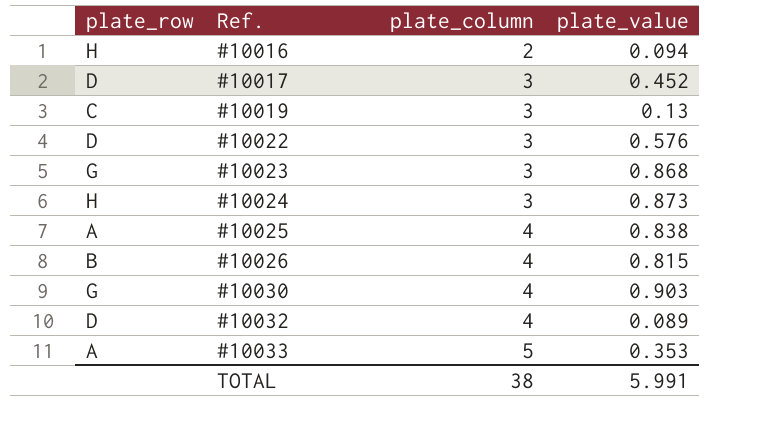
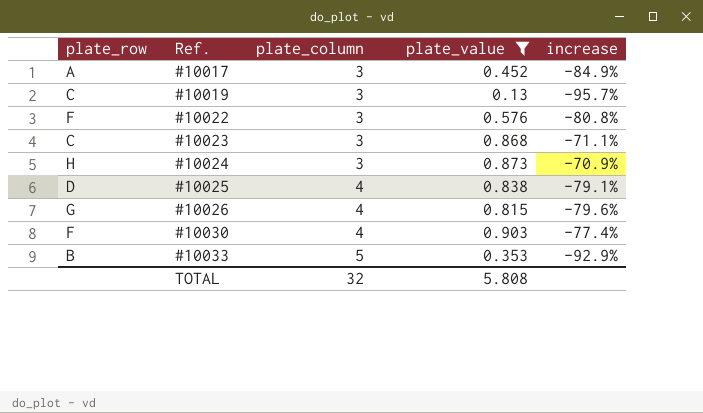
filter: none -> plate_value >= 0.13
column increase | formula: none -> ([plate_value] - [plate_column]) / [plate_column]
#10017 | plate_row: D -> A
#10022 | plate_row: D -> F
#10023 | plate_row: G -> C
#10025 | plate_row: A -> D
#10026 | plate_row: B -> G
#10030 | plate_row: G -> F
#10033 | plate_row: A -> B
TOTAL | plate_column: 38 -> 32
TOTAL | plate_value: 5.991 -> 5.808

